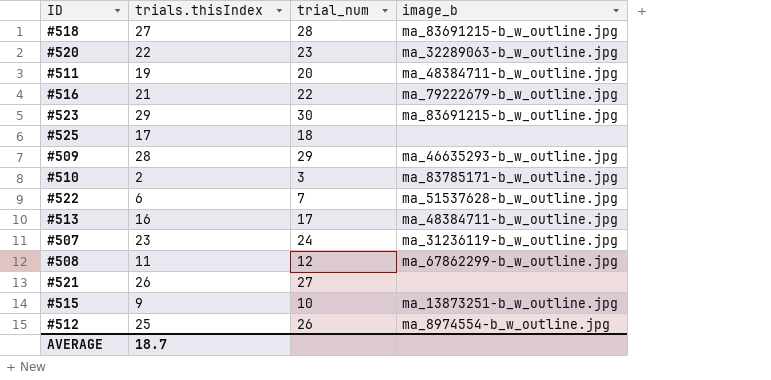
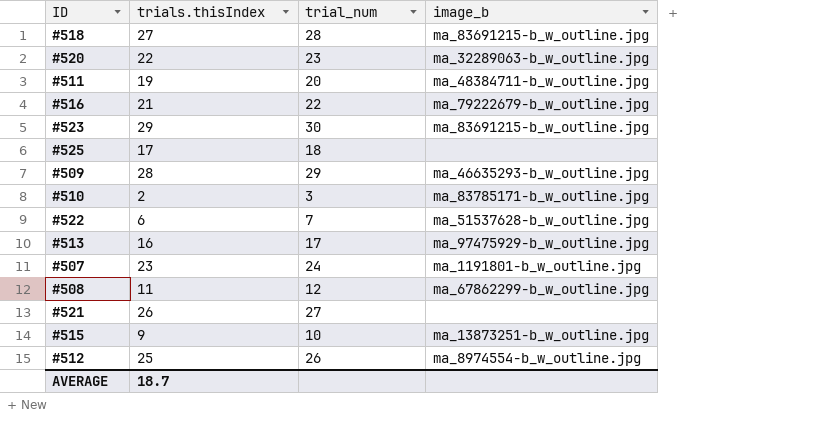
#513 | image_b: ma_48384711-b_w_outline.jpg -> ma_97475929-b_w_outline.jpg
#507 | image_b: ma_31236119-b_w_outline.jpg -> ma_1191801-b_w_outline.jpg

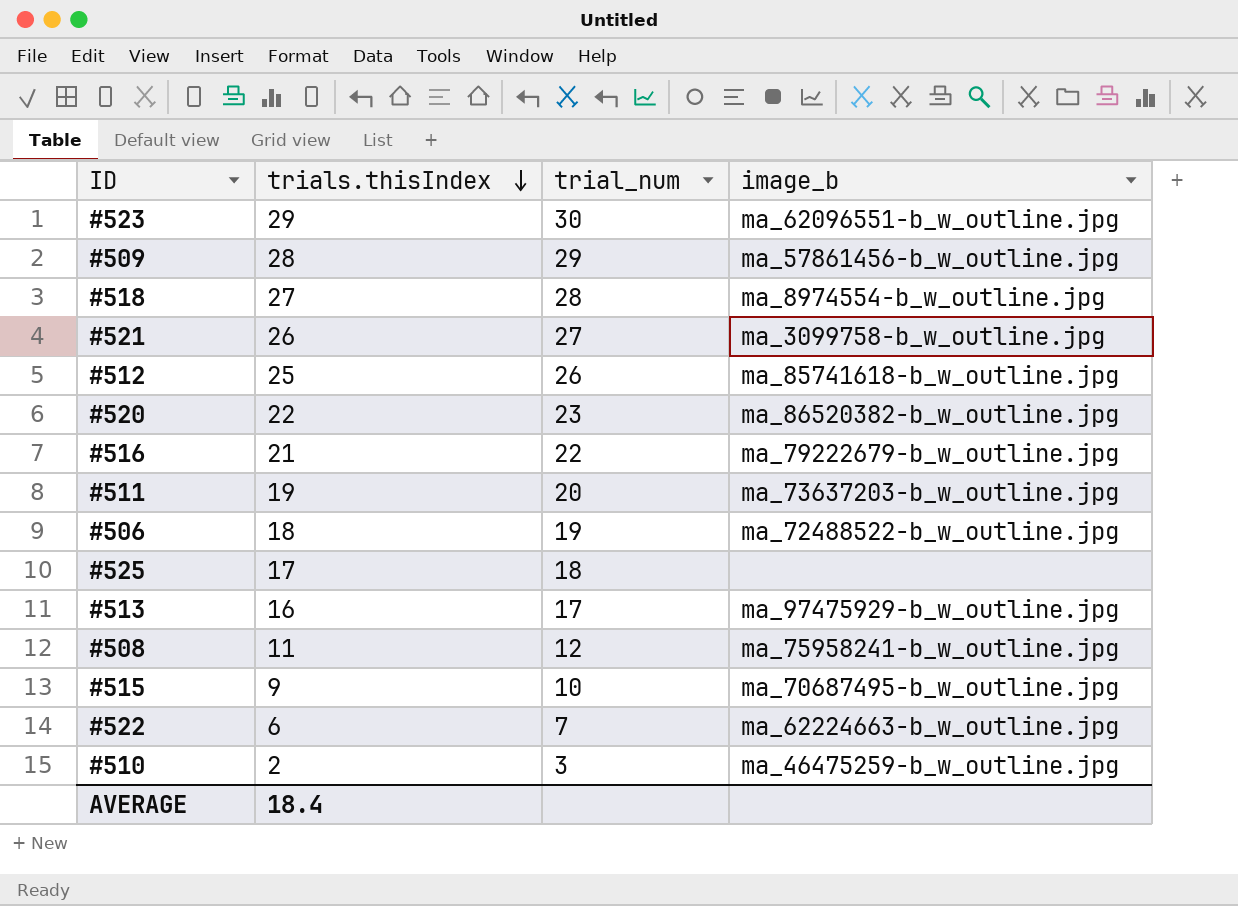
row order: none -> trials.thisIndex descending
row #507: 23 | 24 | ma_1191801-b_w_outline.jpg -> none
#523 | image_b: ma_83691215-b_w_outline.jpg -> ma_62096551-b_w_outline.jpg
#509 | image_b: ma_46635293-b_w_outline.jpg -> ma_57861456-b_w_outline.jpg
#518 | image_b: ma_83691215-b_w_outline.jpg -> ma_8974554-b_w_outline.jpg
#521 | image_b: none -> ma_3099758-b_w_outline.jpg
#512 | image_b: ma_8974554-b_w_outline.jpg -> ma_85741618-b_w_outline.jpg
#520 | image_b: ma_32289063-b_w_outline.jpg -> ma_86520382-b_w_outline.jpg
#511 | image_b: ma_48384711-b_w_outline.jpg -> ma_73637203-b_w_outline.jpg
row #506: none -> 18 | 19 | ma_72488522-b_w_outline.jpg
#508 | image_b: ma_67862299-b_w_outline.jpg -> ma_75958241-b_w_outline.jpg
#515 | image_b: ma_13873251-b_w_outline.jpg -> ma_70687495-b_w_outline.jpg
#522 | image_b: ma_51537628-b_w_outline.jpg -> ma_62224663-b_w_outline.jpg
#510 | image_b: ma_83785171-b_w_outline.jpg -> ma_46475259-b_w_outline.jpg
AVERAGE | trials.thisIndex: 18.7 -> 18.4

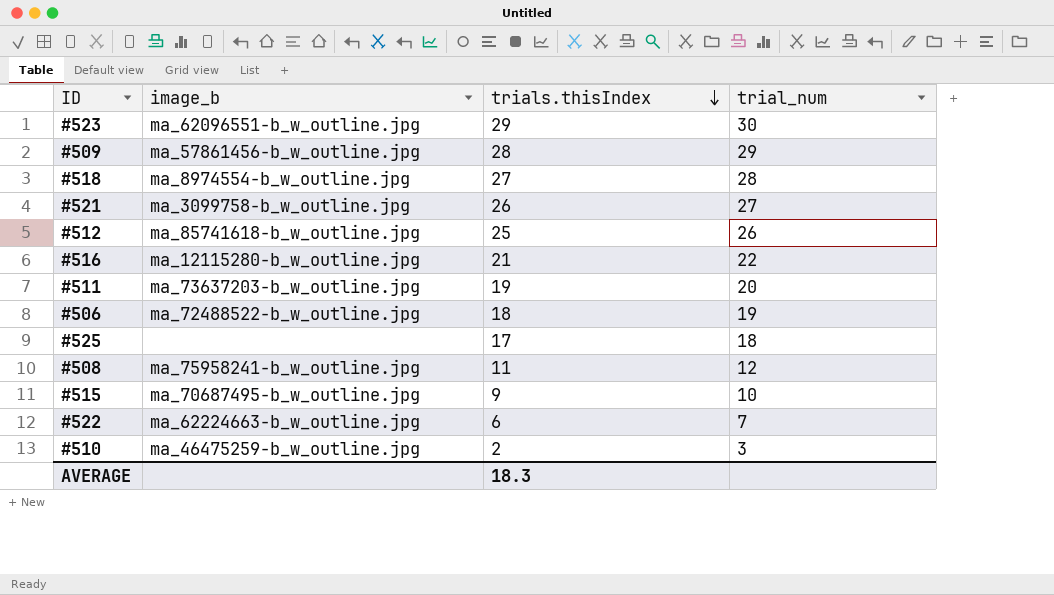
column image_b | position: 4 -> 2
row #520: 22 | 23 | ma_86520382-b_w_outline.jpg -> none
row #513: 16 | 17 | ma_97475929-b_w_outline.jpg -> none
#516 | image_b: ma_79222679-b_w_outline.jpg -> ma_12115280-b_w_outline.jpg
AVERAGE | trials.thisIndex: 18.4 -> 18.3

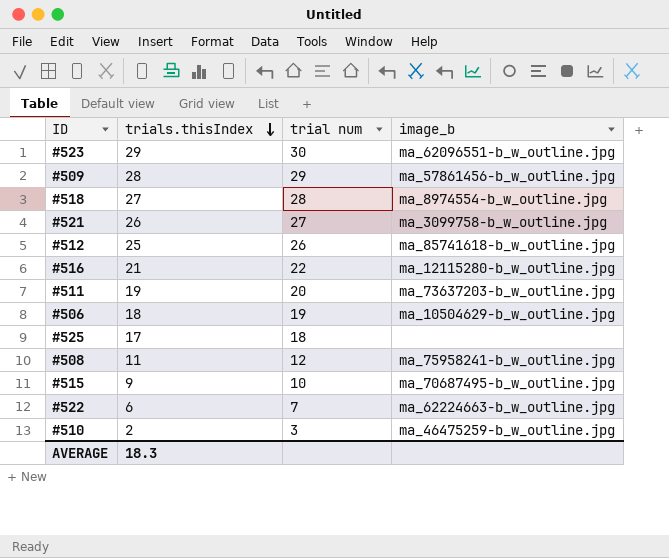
column name: trial_num -> trial num
column image_b | position: 2 -> 4
#506 | image_b: ma_72488522-b_w_outline.jpg -> ma_10504629-b_w_outline.jpg

